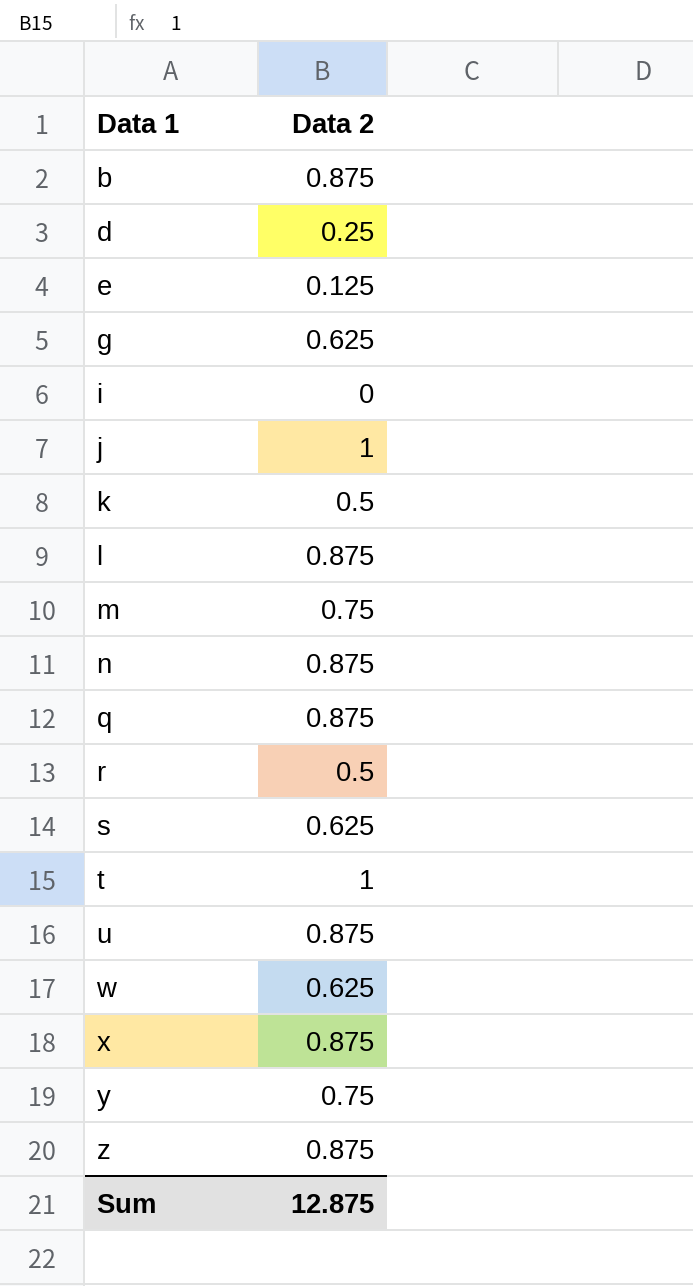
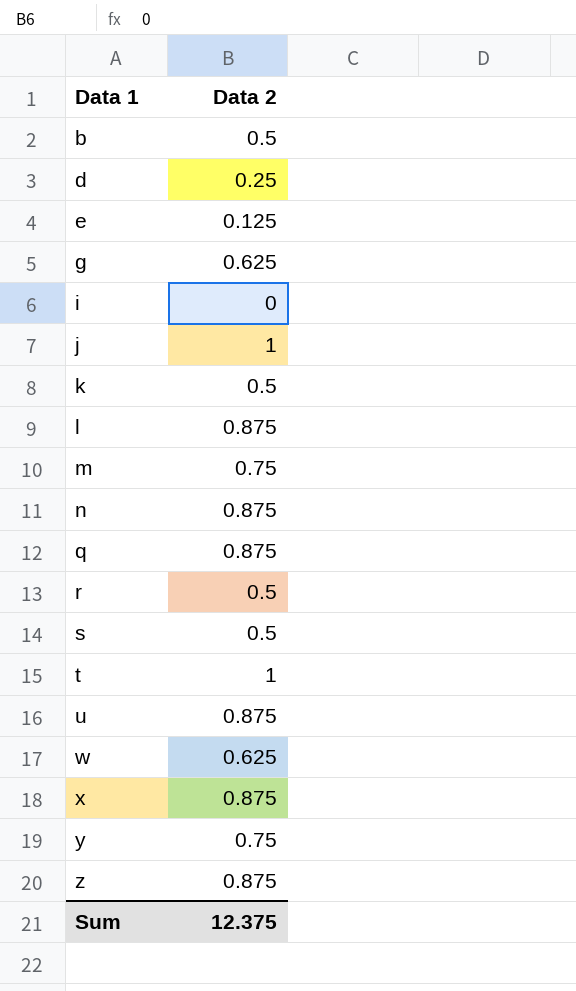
b | Data 2: 0.875 -> 0.5
s | Data 2: 0.625 -> 0.5
Sum | Data 2: 12.875 -> 12.375

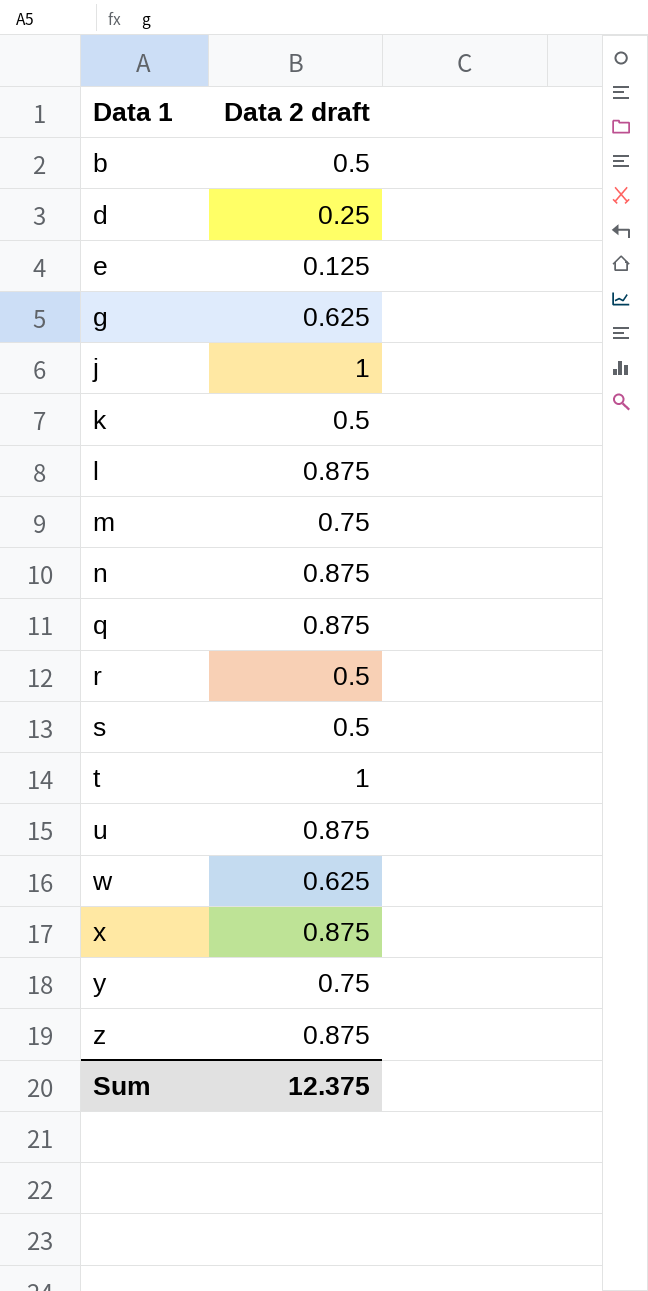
column name: Data 2 -> Data 2 draft
row i: 0 -> none

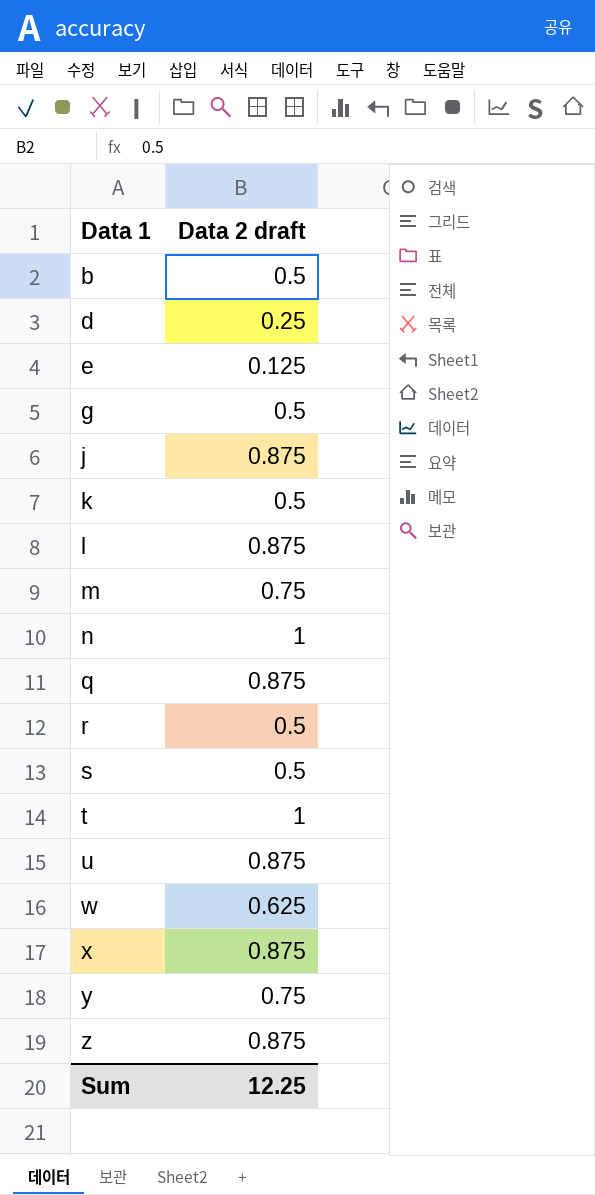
g | Data 2 draft: 0.625 -> 0.5
j | Data 2 draft: 1 -> 0.875
n | Data 2 draft: 0.875 -> 1
Sum | Data 2 draft: 12.375 -> 12.25

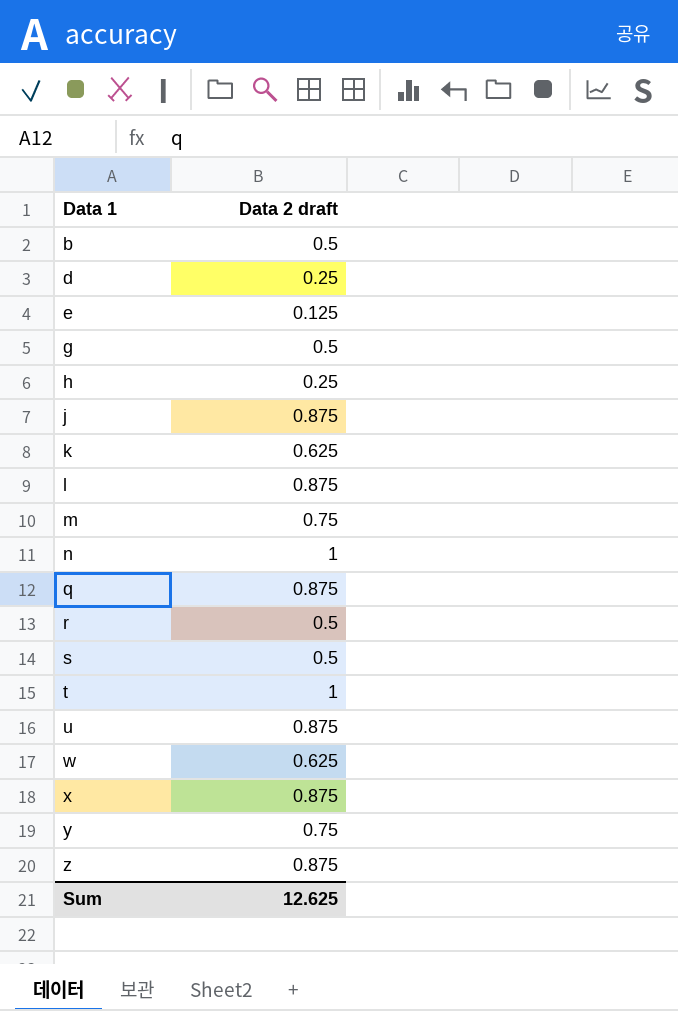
row h: none -> 0.25
k | Data 2 draft: 0.5 -> 0.625
Sum | Data 2 draft: 12.25 -> 12.625

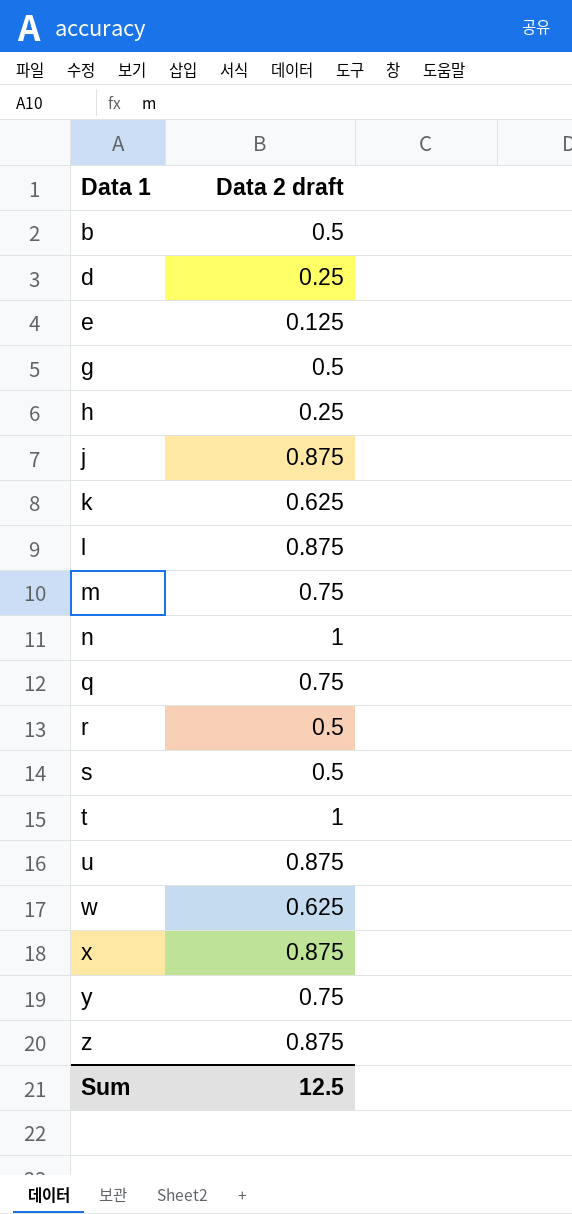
q | Data 2 draft: 0.875 -> 0.75
Sum | Data 2 draft: 12.625 -> 12.5

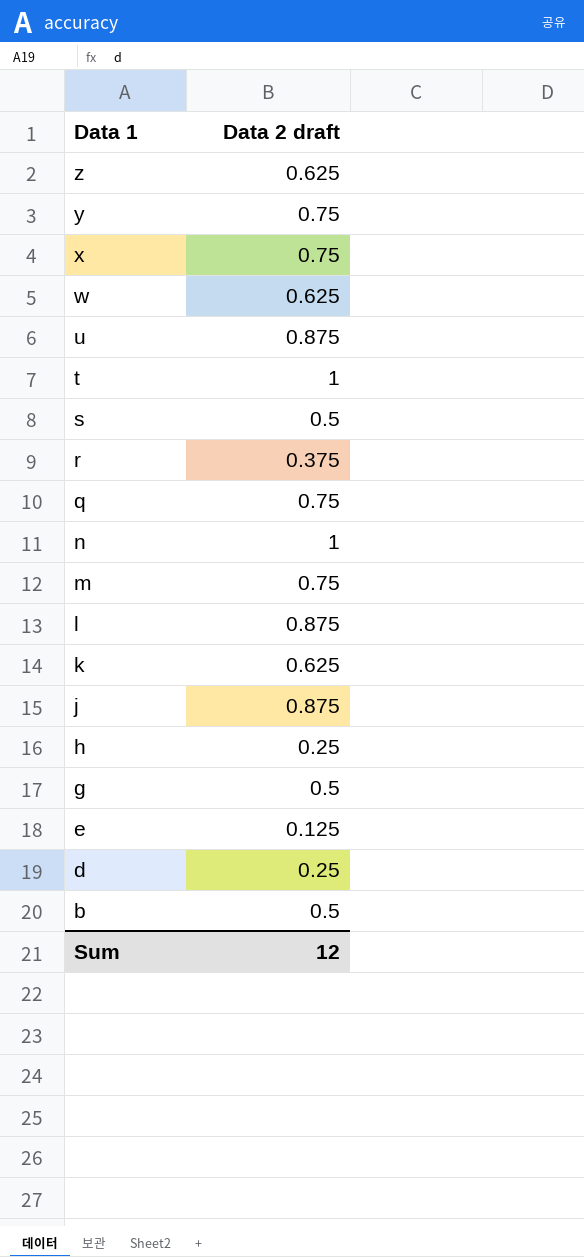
row order: Data 1 ascending -> Data 1 descending
z | Data 2 draft: 0.875 -> 0.625
x | Data 2 draft: 0.875 -> 0.75
r | Data 2 draft: 0.5 -> 0.375
Sum | Data 2 draft: 12.5 -> 12

